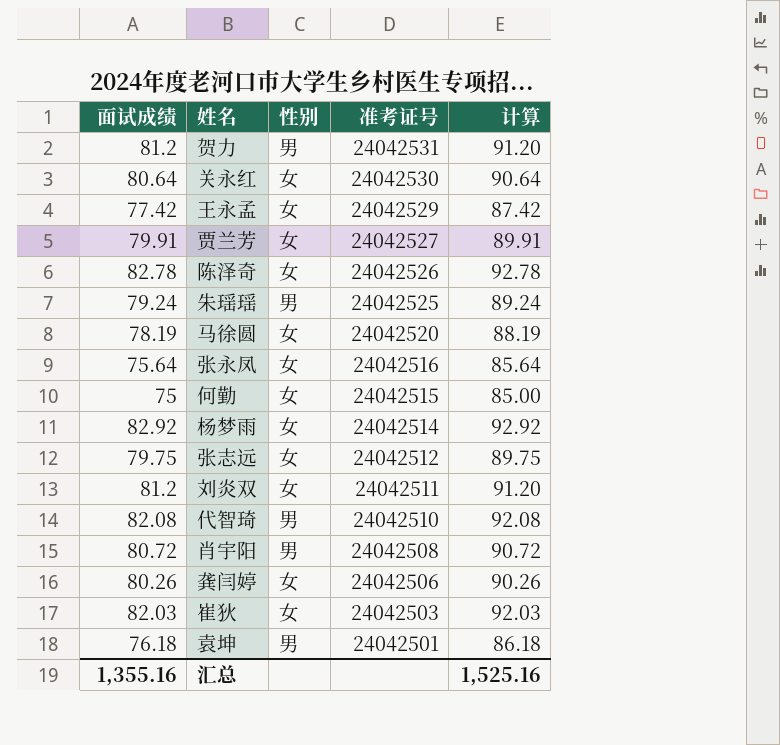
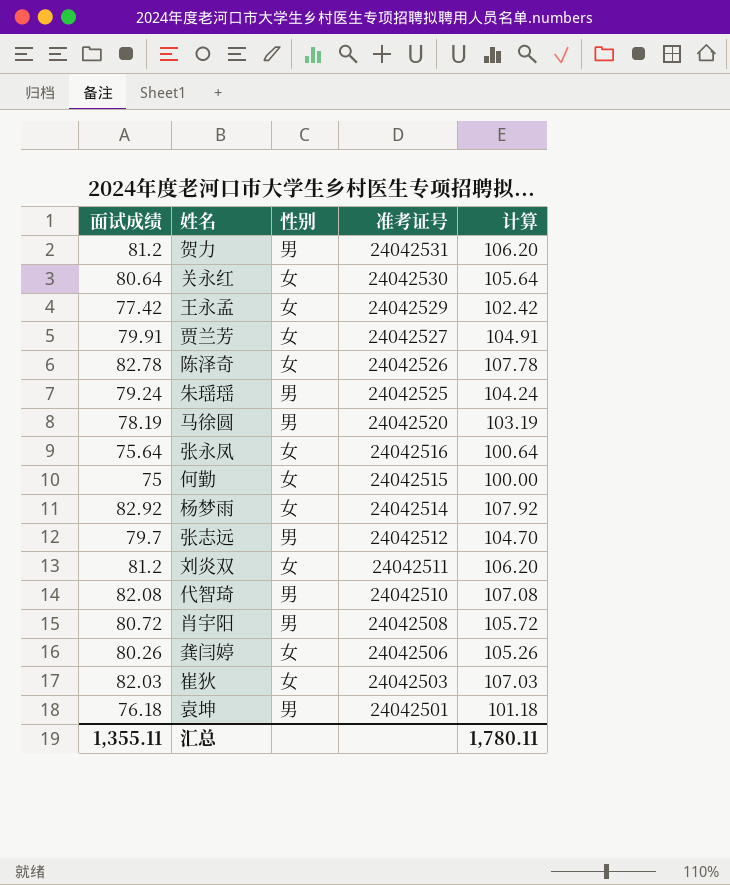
column 计算 | formula: [面试成绩] + 10 -> [面试成绩] + 25
马徐圆 | 性别: 女 -> 男
张志远 | 面试成绩: 79.75 -> 79.7
张志远 | 性别: 女 -> 男
汇总 | 面试成绩: 1,355.16 -> 1,355.11
汇总 | 计算: 1,525.16 -> 1,780.11

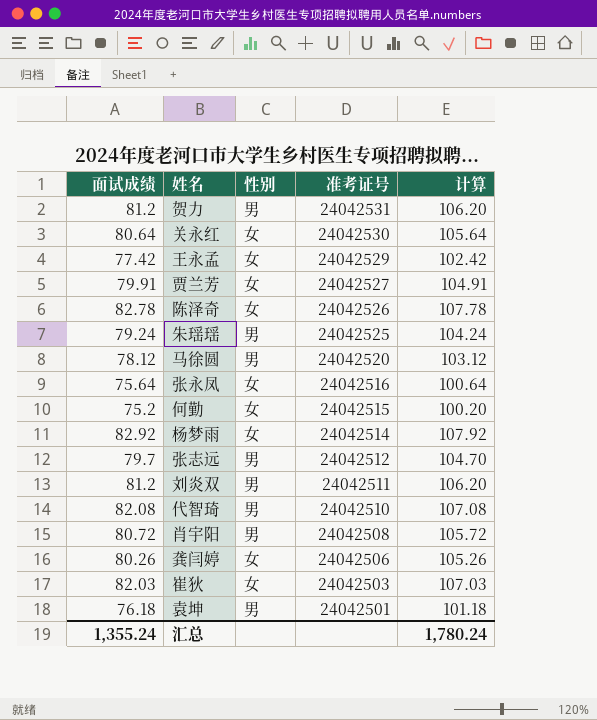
马徐圆 | 面试成绩: 78.19 -> 78.12
马徐圆 | 计算: 103.19 -> 103.12
何勤 | 面试成绩: 75 -> 75.2
何勤 | 计算: 100.00 -> 100.20
刘炎双 | 性别: 女 -> 男
汇总 | 面试成绩: 1,355.11 -> 1,355.24
汇总 | 计算: 1,780.11 -> 1,780.24

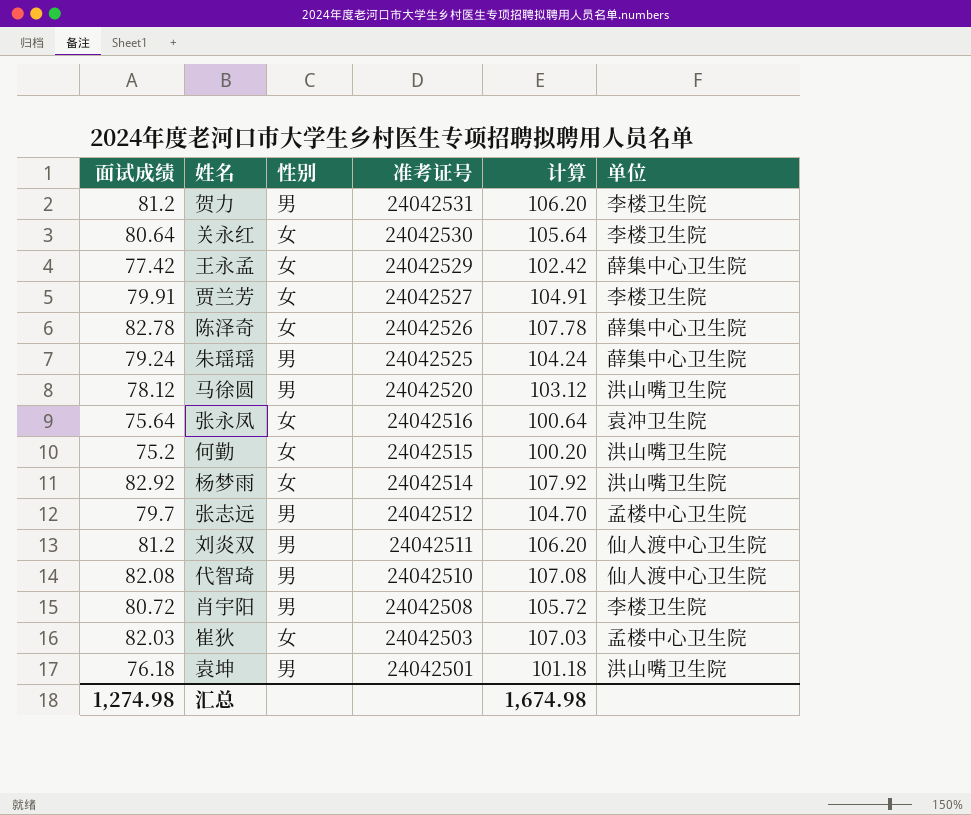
column 单位 | position: none -> 6
row 龚闫婷: 80.26 | 女 | 24042506 | 105.26 -> none
汇总 | 面试成绩: 1,355.24 -> 1,274.98
汇总 | 计算: 1,780.24 -> 1,674.98

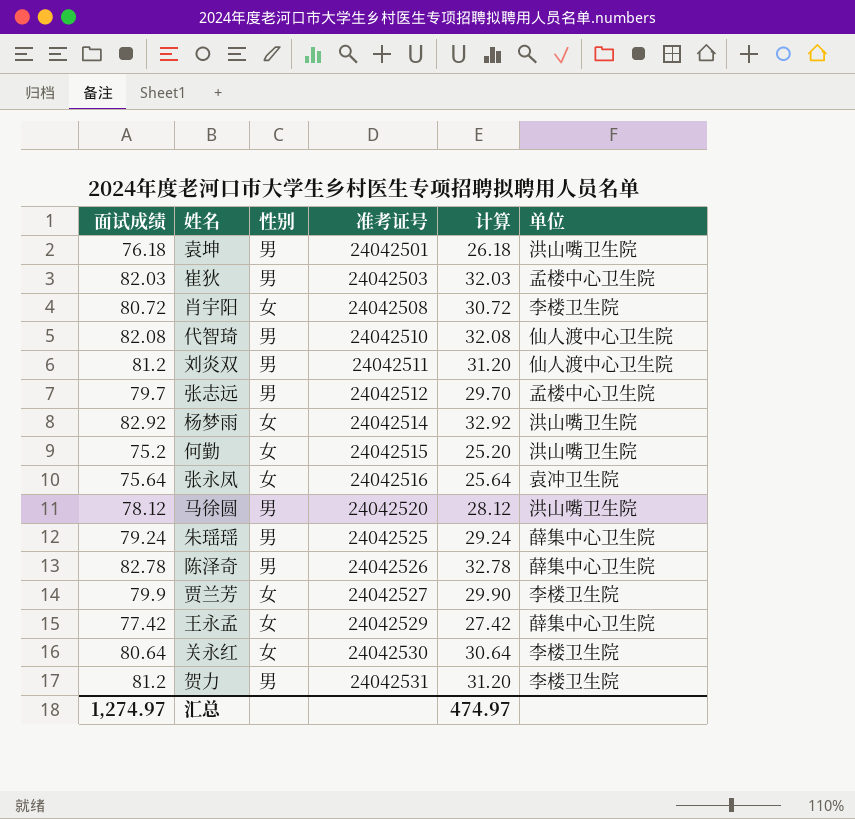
row order: 准考证号 descending -> 准考证号 ascending
column 计算 | formula: [面试成绩] + 25 -> [面试成绩] - 50
崔狄 | 性别: 女 -> 男
肖宇阳 | 性别: 男 -> 女
陈泽奇 | 性别: 女 -> 男
贾兰芳 | 面试成绩: 79.91 -> 79.9
汇总 | 面试成绩: 1,274.98 -> 1,274.97
汇总 | 计算: 1,674.98 -> 474.97

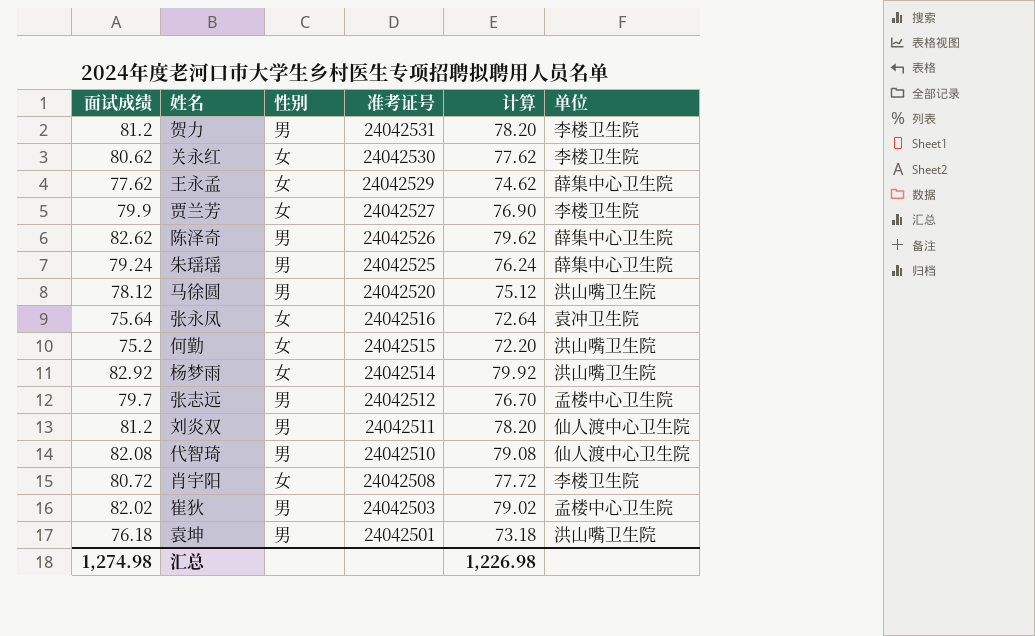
row order: 准考证号 ascending -> 准考证号 descending
column 计算 | formula: [面试成绩] - 50 -> [面试成绩] - 3
关永红 | 面试成绩: 80.64 -> 80.62
王永孟 | 面试成绩: 77.42 -> 77.62
陈泽奇 | 面试成绩: 82.78 -> 82.62
崔狄 | 面试成绩: 82.03 -> 82.02
汇总 | 面试成绩: 1,274.97 -> 1,274.98
汇总 | 计算: 474.97 -> 1,226.98

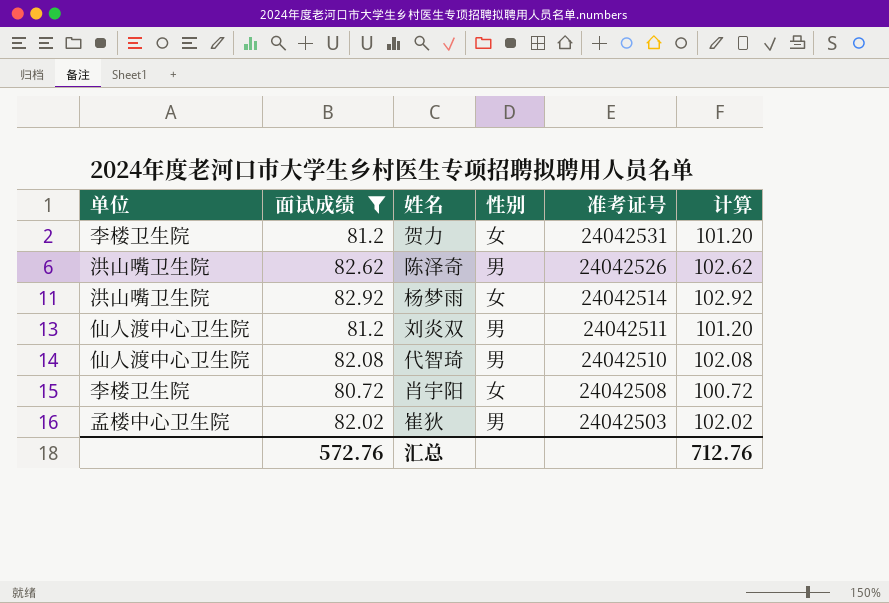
filter: none -> 面试成绩 >= 80.72
column 单位 | position: 6 -> 1
column 计算 | formula: [面试成绩] - 3 -> [面试成绩] + 20
贺力 | 性别: 男 -> 女
陈泽奇 | 单位: 薛集中心卫生院 -> 洪山嘴卫生院
汇总 | 面试成绩: 1,274.98 -> 572.76
汇总 | 计算: 1,226.98 -> 712.76

